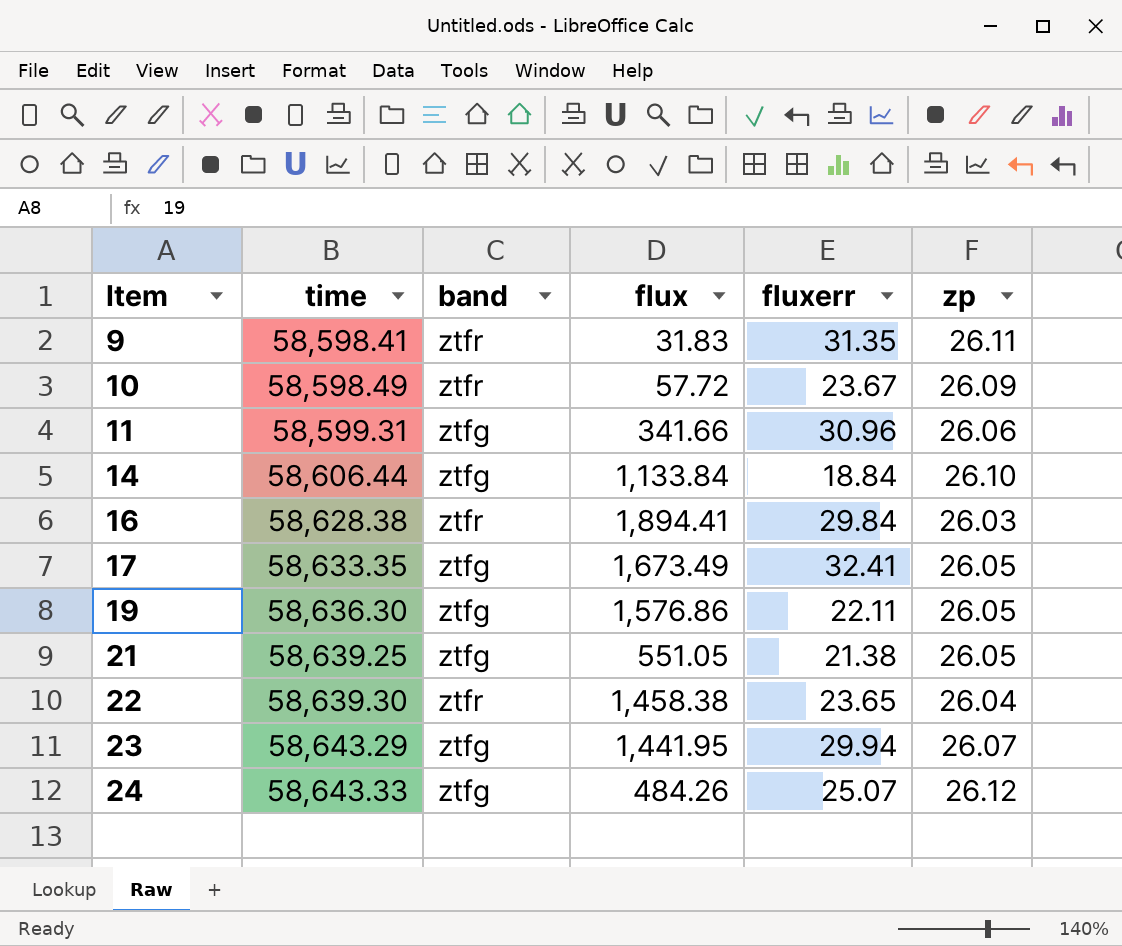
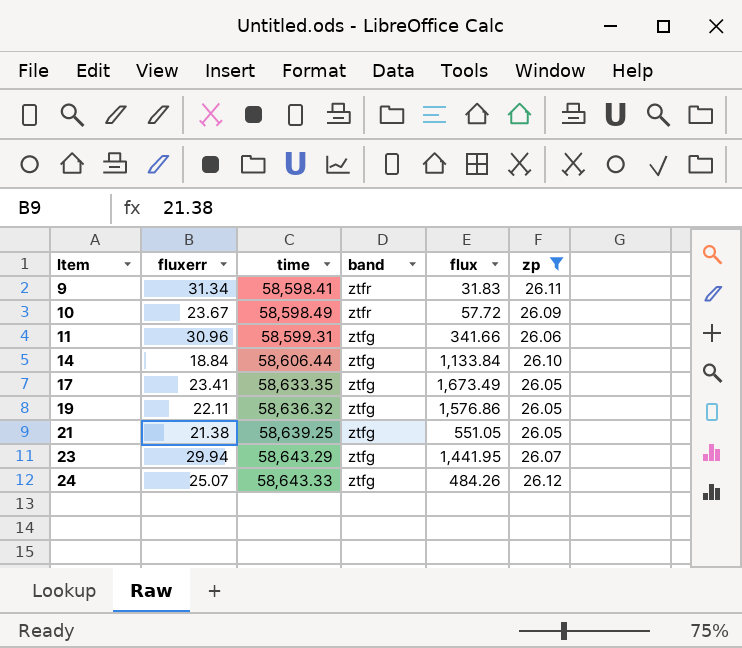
filter: none -> zp >= 26.05
column fluxerr | position: 5 -> 2
9 | fluxerr: 31.35 -> 31.34
17 | fluxerr: 32.41 -> 23.41
19 | time: 58,636.30 -> 58,636.32

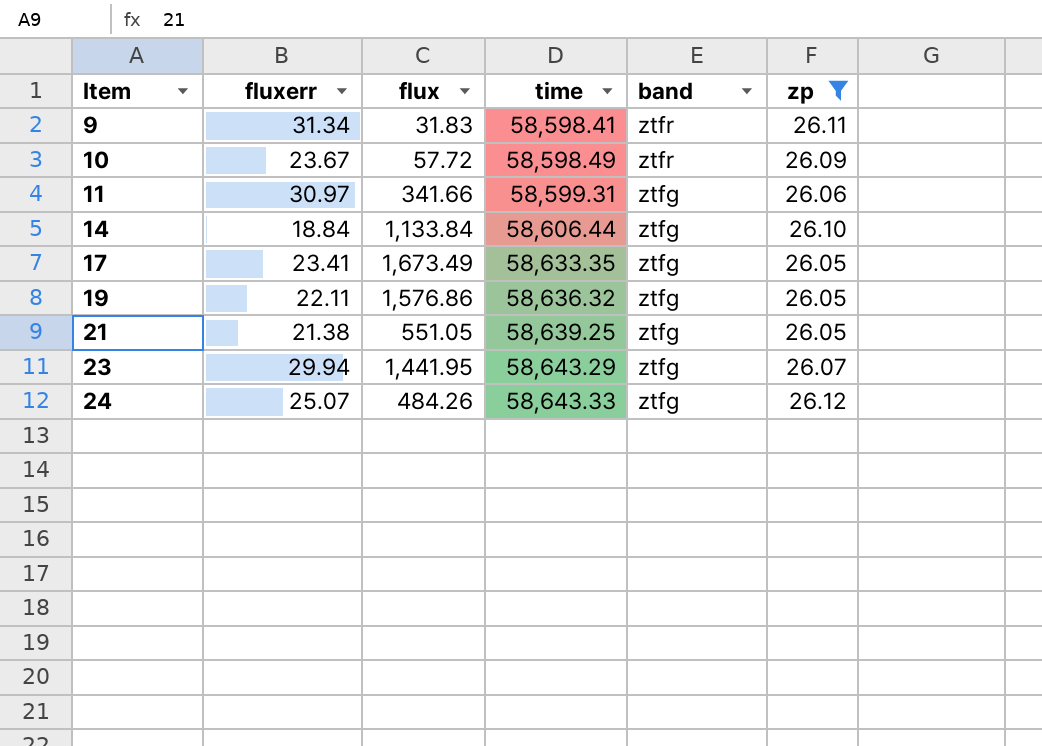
column flux | position: 5 -> 3
11 | fluxerr: 30.96 -> 30.97

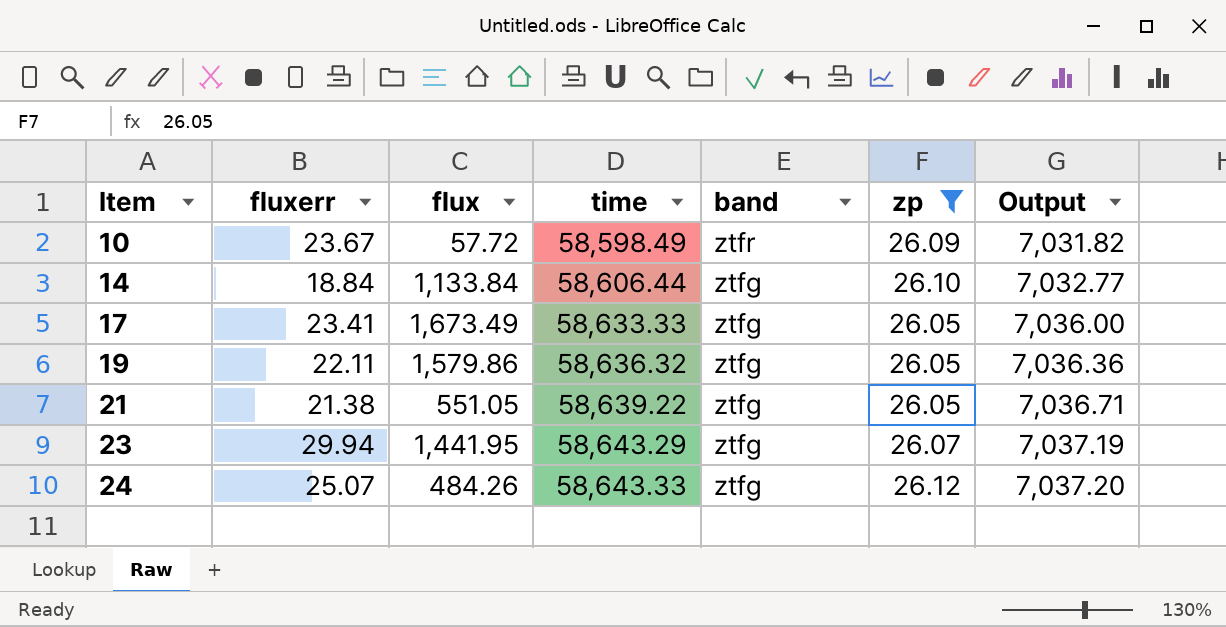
column Output | formula: none -> [time] * 0.12
row 9: 31.34 | 31.83 | 58,598.41 | ztfr | 26.11 -> none
row 11: 30.97 | 341.66 | 58,599.31 | ztfg | 26.06 -> none
17 | time: 58,633.35 -> 58,633.33
19 | flux: 1,576.86 -> 1,579.86
21 | time: 58,639.25 -> 58,639.22

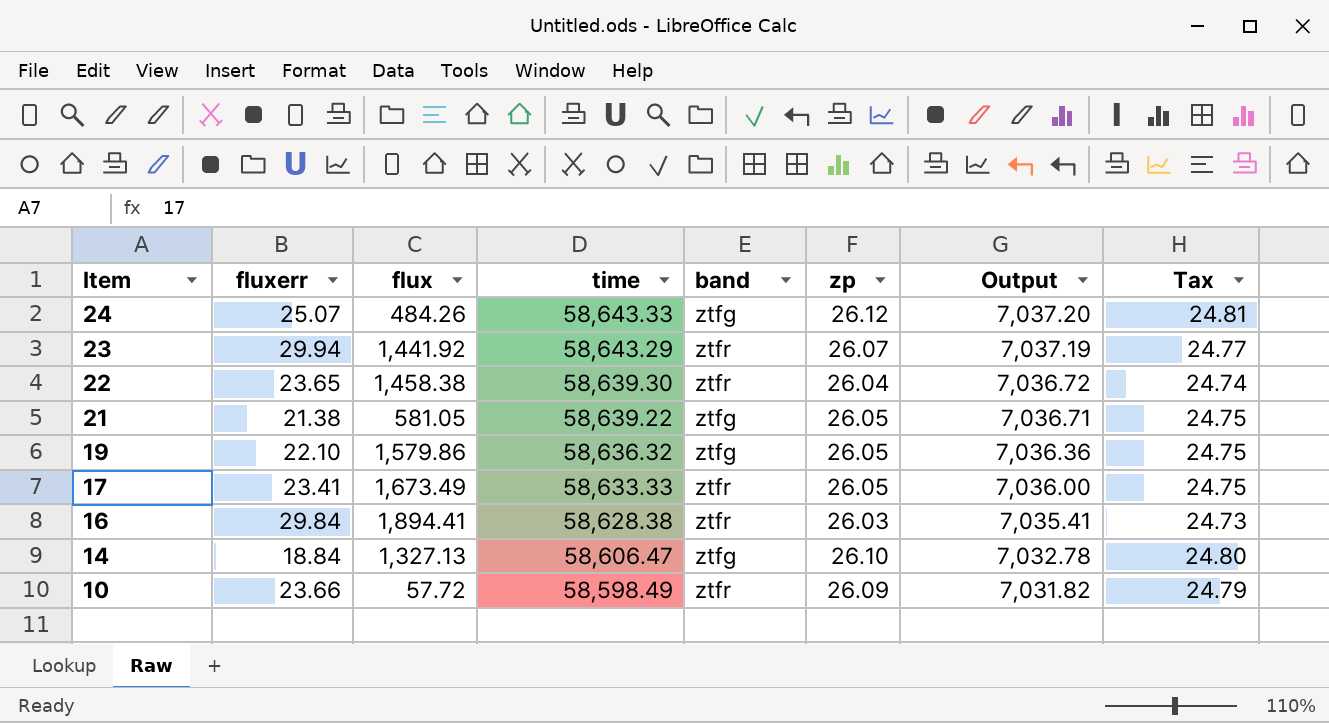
filter: zp >= 26.05 -> none
row order: Item ascending -> Item descending
column Tax | formula: none -> [zp] * 0.95
23 | flux: 1,441.95 -> 1,441.92
23 | band: ztfg -> ztfr
21 | flux: 551.05 -> 581.05
19 | fluxerr: 22.11 -> 22.10
17 | band: ztfg -> ztfr
14 | flux: 1,133.84 -> 1,327.13
14 | time: 58,606.44 -> 58,606.47
14 | Output: 7,032.77 -> 7,032.78
10 | fluxerr: 23.67 -> 23.66

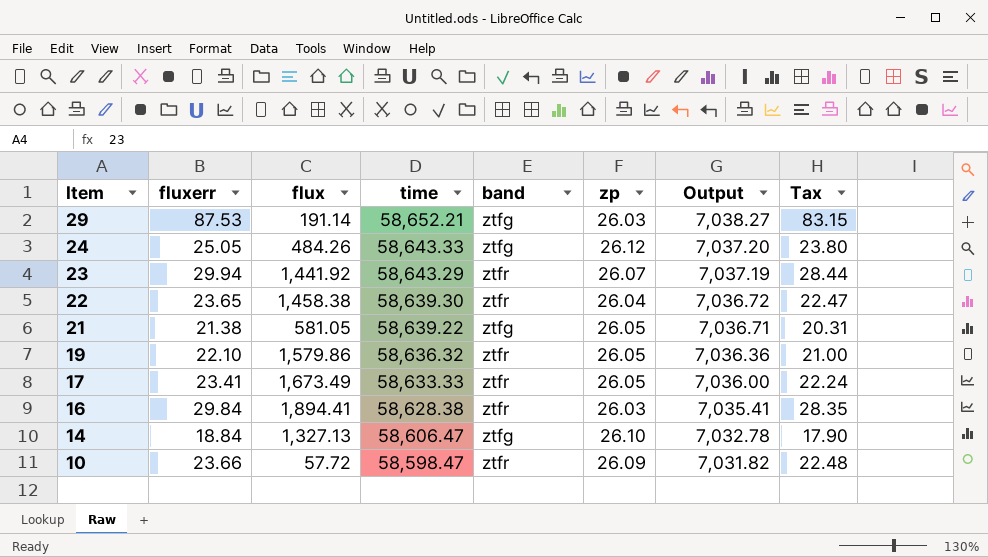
column Tax | formula: [zp] * 0.95 -> [fluxerr] * 0.95
row 29: none -> 87.53 | 191.14 | 58,652.21 | ztfg | 26.03 | 7,038.27 | 83.15
24 | fluxerr: 25.07 -> 25.05
19 | band: ztfg -> ztfr
10 | time: 58,598.49 -> 58,598.47

